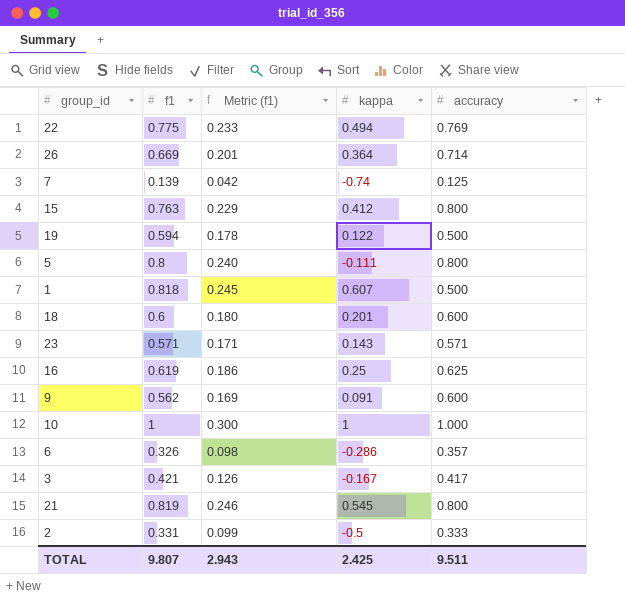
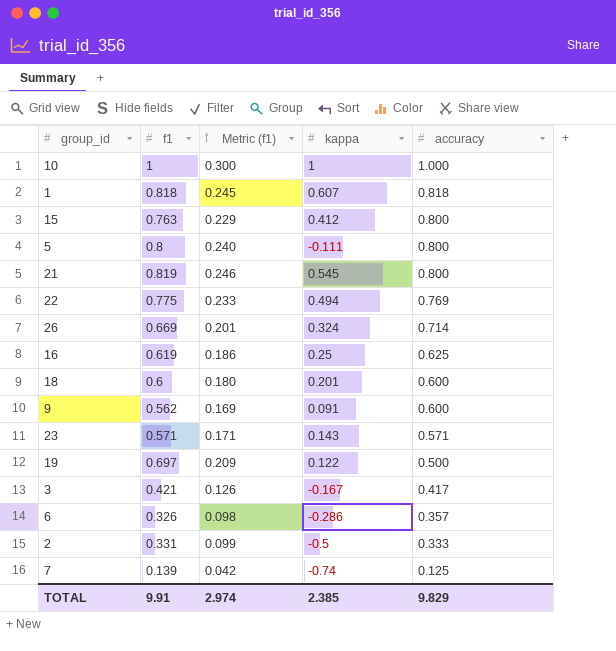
row order: none -> accuracy descending
1 | accuracy: 0.500 -> 0.818
26 | kappa: 0.364 -> 0.324
19 | f1: 0.594 -> 0.697
19 | Metric (f1): 0.178 -> 0.209
TOTAL | f1: 9.807 -> 9.91
TOTAL | Metric (f1): 2.943 -> 2.974
TOTAL | kappa: 2.425 -> 2.385
TOTAL | accuracy: 9.511 -> 9.829

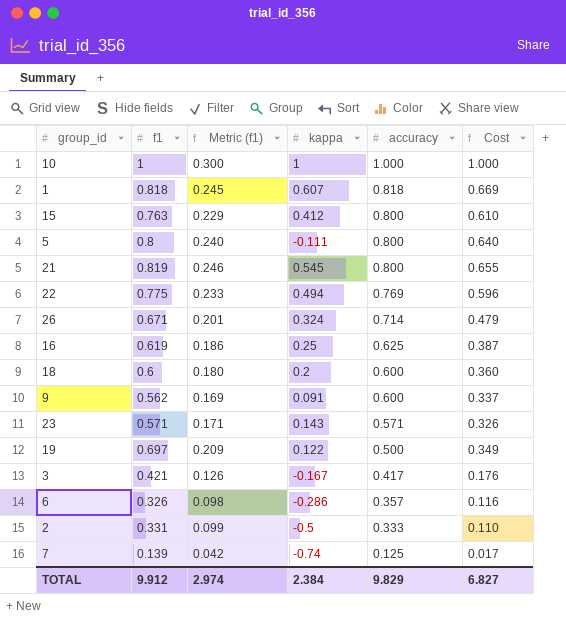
column Cost | formula: none -> [f1] * [accuracy]
26 | f1: 0.669 -> 0.671
18 | kappa: 0.201 -> 0.2
TOTAL | f1: 9.91 -> 9.912
TOTAL | kappa: 2.385 -> 2.384

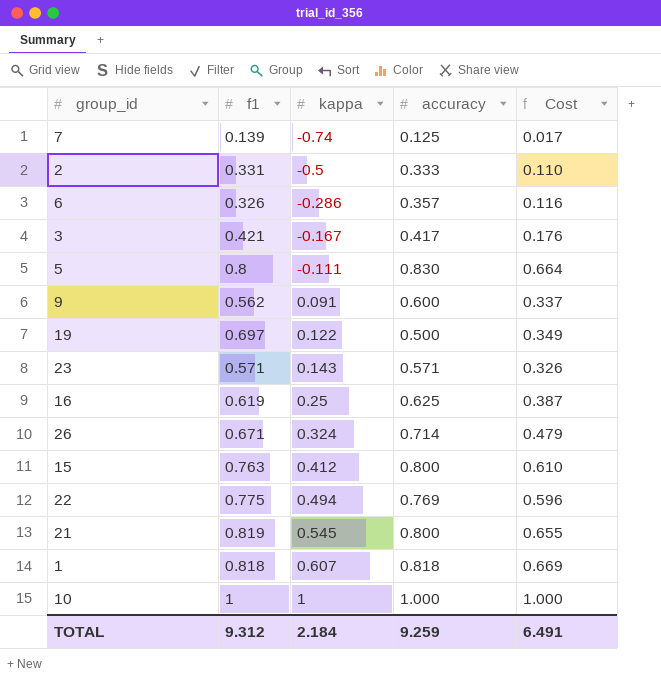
row order: accuracy descending -> kappa ascending
column Metric (f1) | formula: [f1] * 0.3 -> none
row 18: 0.6 | 0.180 | 0.2 | 0.600 | 0.360 -> none
5 | accuracy: 0.800 -> 0.830
5 | Cost: 0.640 -> 0.664
TOTAL | f1: 9.912 -> 9.312
TOTAL | kappa: 2.384 -> 2.184
TOTAL | accuracy: 9.829 -> 9.259
TOTAL | Cost: 6.827 -> 6.491

